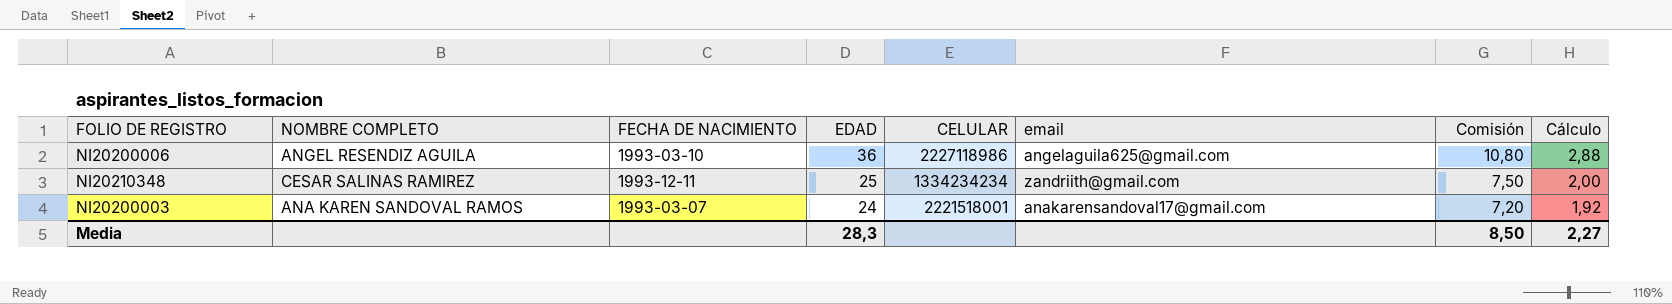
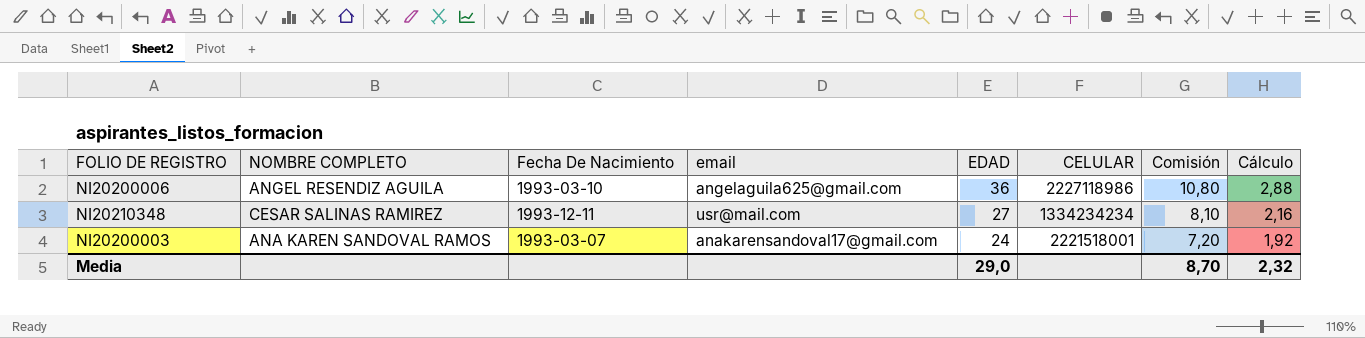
column name: FECHA DE NACIMIENTO -> Fecha De Nacimiento
column email | position: 6 -> 4
NI20210348 | email: zandriith@gmail.com -> usr@mail.com
NI20210348 | EDAD: 25 -> 27
NI20210348 | Comisión: 7,50 -> 8,10
NI20210348 | Cálculo: 2,00 -> 2,16
Media | EDAD: 28,3 -> 29,0
Media | Comisión: 8,50 -> 8,70
Media | Cálculo: 2,27 -> 2,32

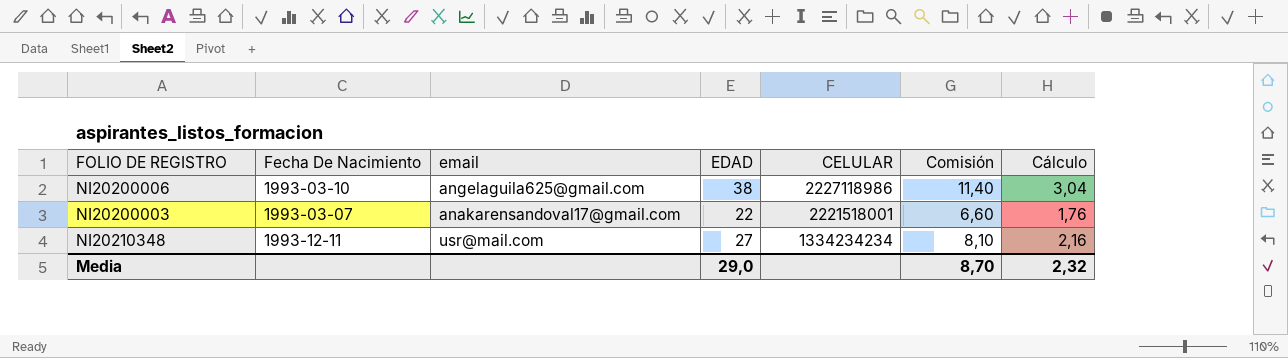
row order: EDAD descending -> CELULAR descending
column NOMBRE COMPLETO | position: 2 -> none
NI20200006 | EDAD: 36 -> 38
NI20200006 | Comisión: 10,80 -> 11,40
NI20200006 | Cálculo: 2,88 -> 3,04
NI20200003 | EDAD: 24 -> 22
NI20200003 | Comisión: 7,20 -> 6,60
NI20200003 | Cálculo: 1,92 -> 1,76

